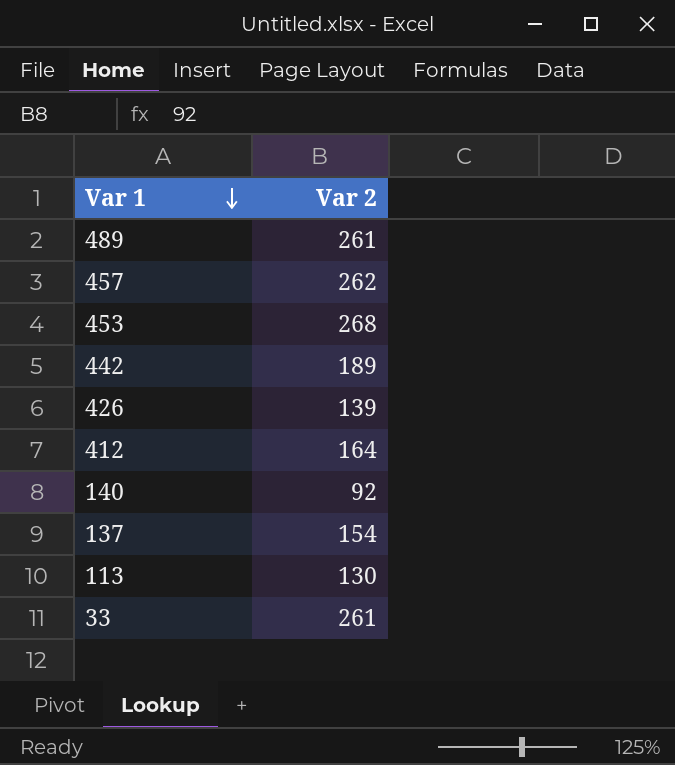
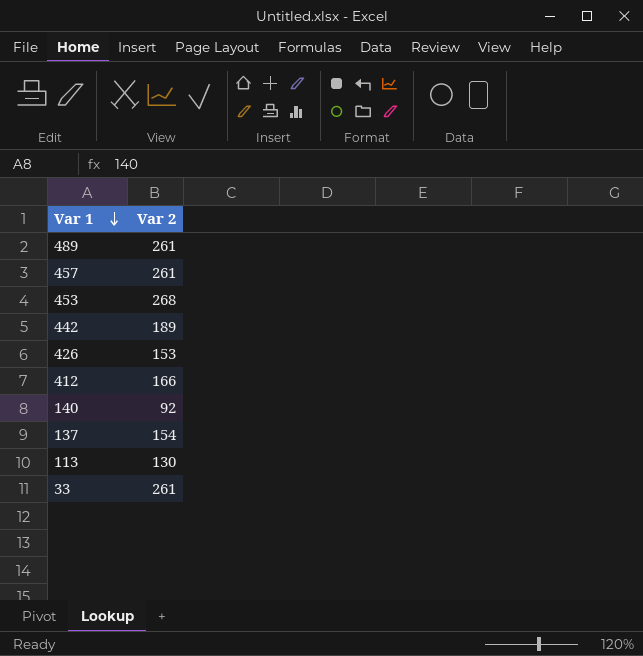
457 | Var 2: 262 -> 261
426 | Var 2: 139 -> 153
412 | Var 2: 164 -> 166

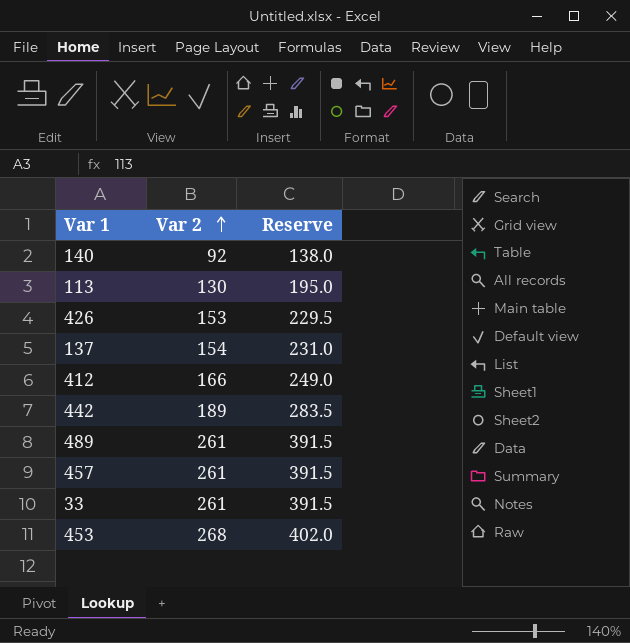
row order: Var 1 descending -> Var 2 ascending
column Reserve | formula: none -> [Var 2] * 1.5

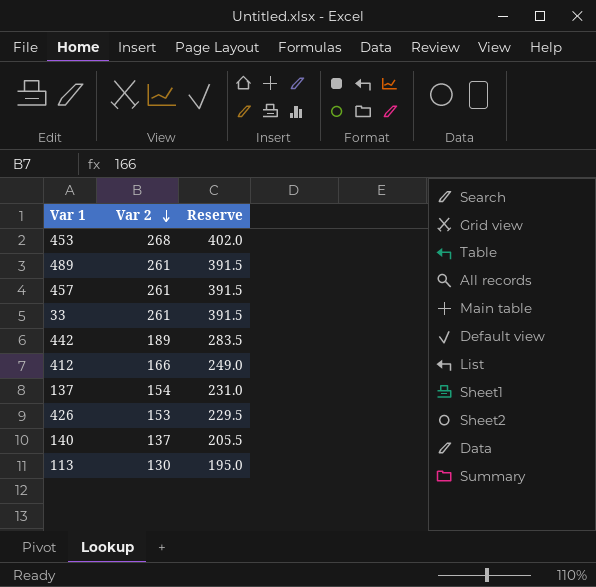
row order: Var 2 ascending -> Var 2 descending
140 | Var 2: 92 -> 137
140 | Reserve: 138.0 -> 205.5

